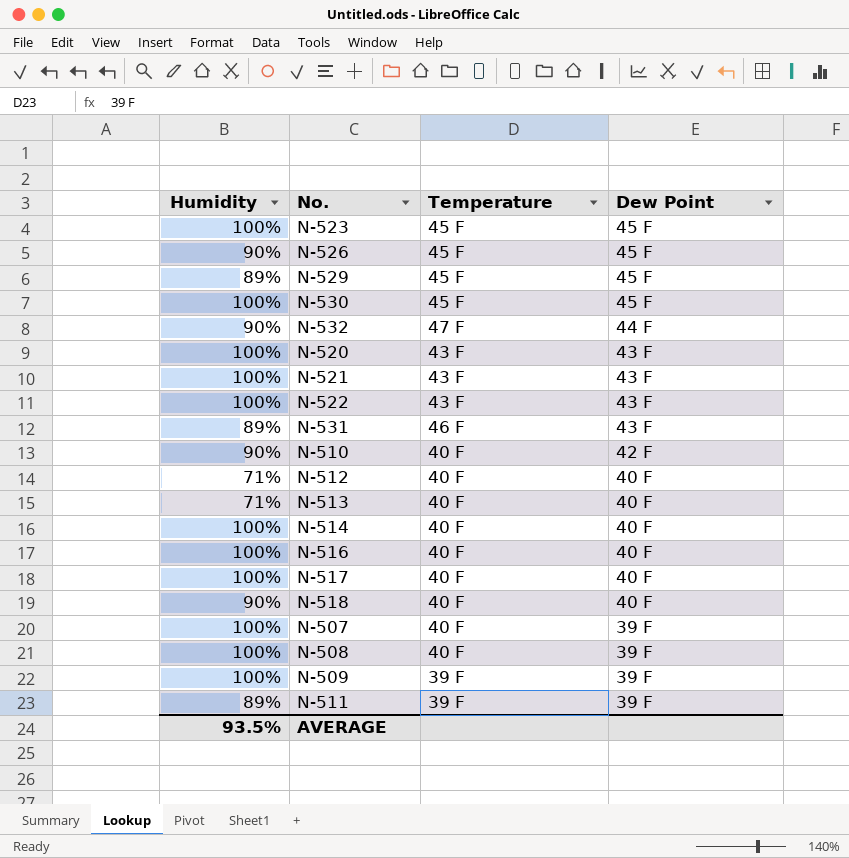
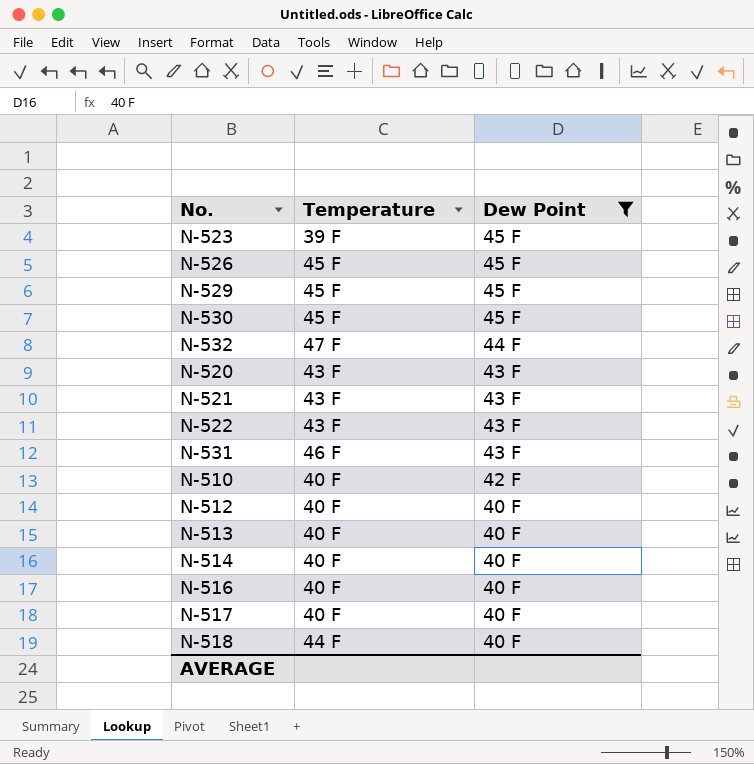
filter: none -> Dew Point != 39 F
column Humidity | position: 1 -> none
N-523 | Temperature: 45 F -> 39 F
N-518 | Temperature: 40 F -> 44 F

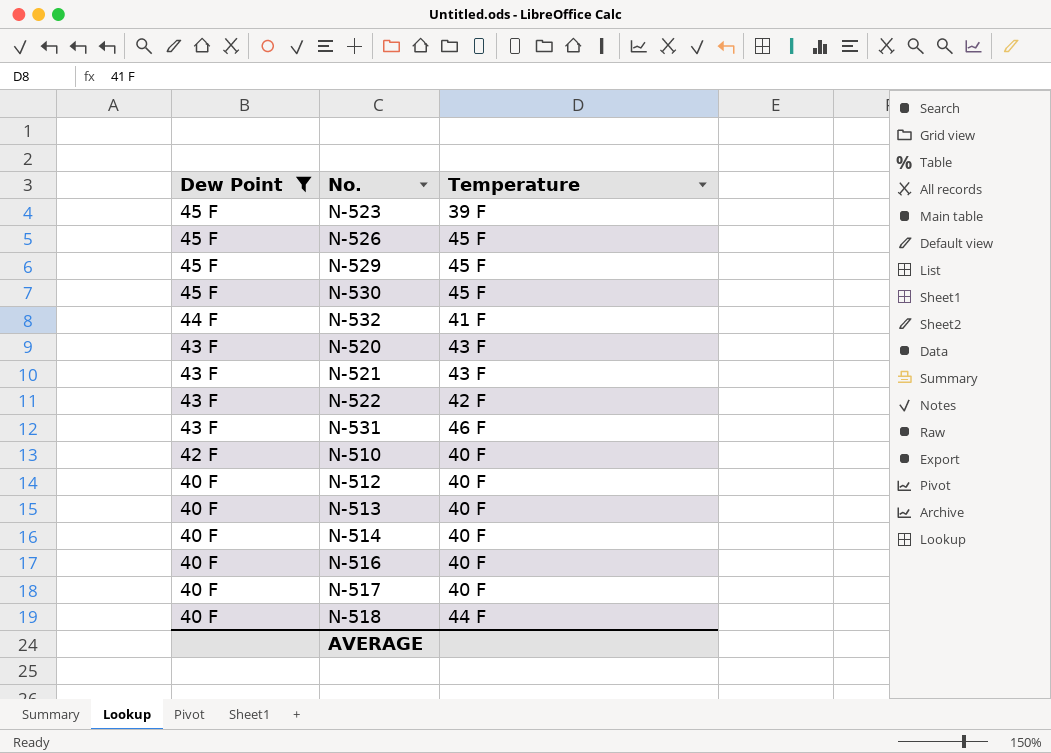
column Dew Point | position: 3 -> 1
N-532 | Temperature: 47 F -> 41 F
N-522 | Temperature: 43 F -> 42 F

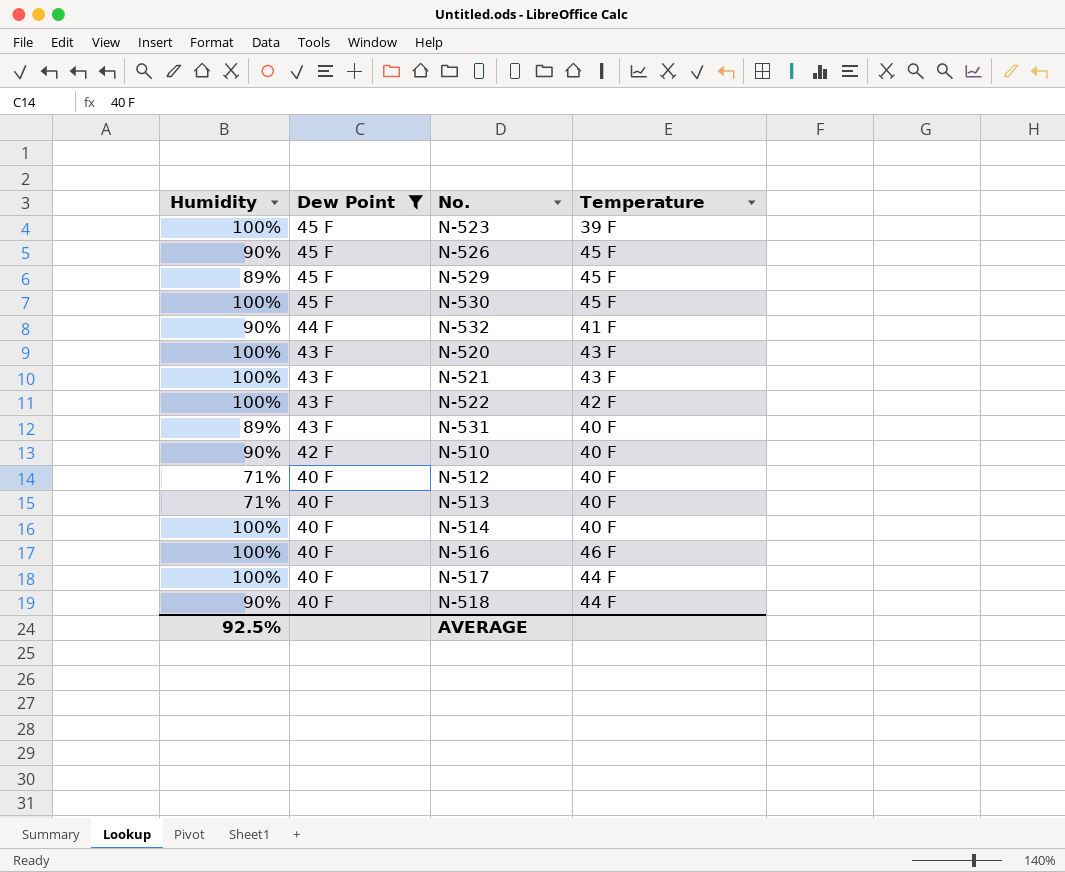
column Humidity | position: none -> 1
N-531 | Temperature: 46 F -> 40 F
N-516 | Temperature: 40 F -> 46 F
N-517 | Temperature: 40 F -> 44 F

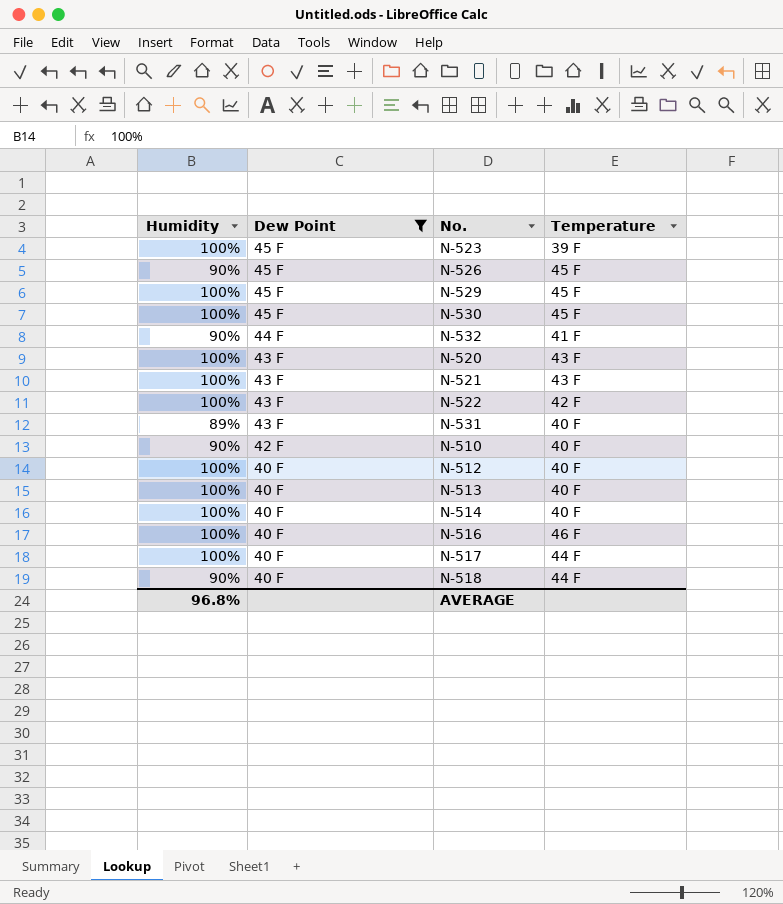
N-529 | Humidity: 89% -> 100%
N-512 | Humidity: 71% -> 100%
N-513 | Humidity: 71% -> 100%
AVERAGE | Humidity: 92.5% -> 96.8%

